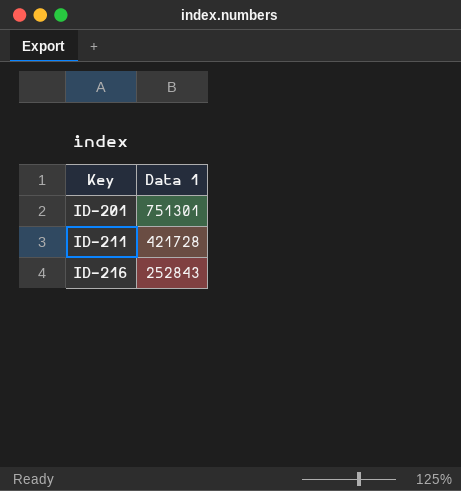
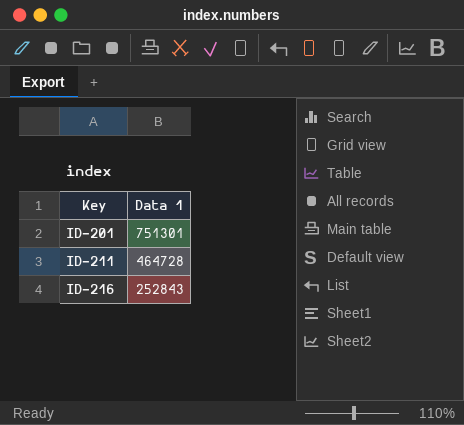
ID-211 | Data 1: 421728 -> 464728

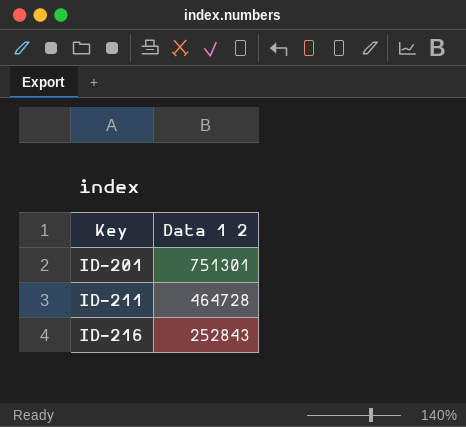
column name: Data 1 -> Data 1 2

